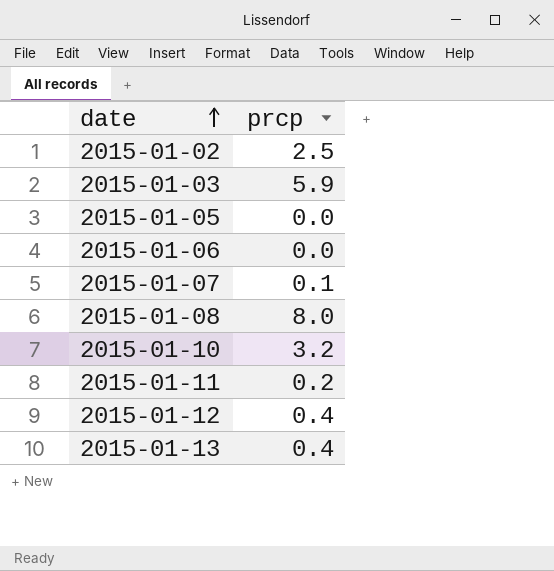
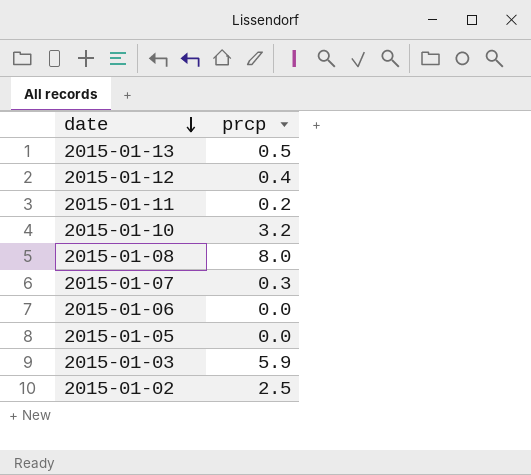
row order: date ascending -> date descending
2015-01-13 | prcp: 0.4 -> 0.5
2015-01-07 | prcp: 0.1 -> 0.3

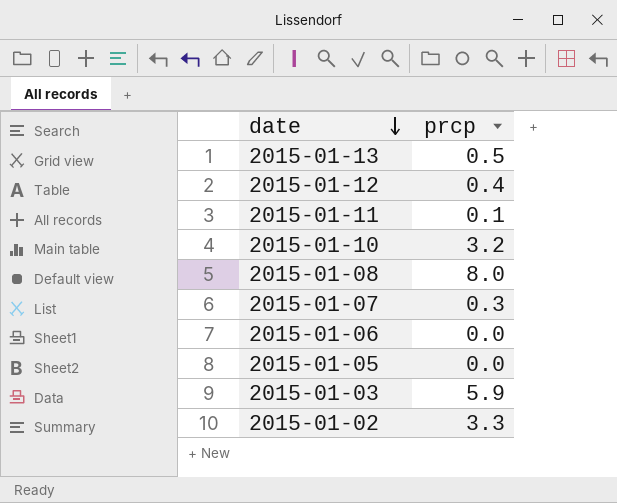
2015-01-11 | prcp: 0.2 -> 0.1
2015-01-02 | prcp: 2.5 -> 3.3

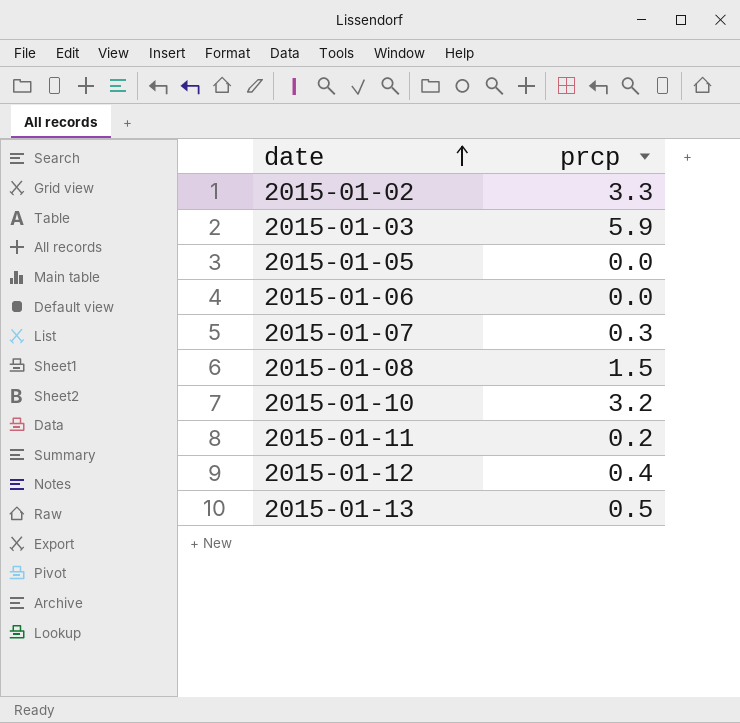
row order: date descending -> date ascending
2015-01-08 | prcp: 8.0 -> 1.5
2015-01-11 | prcp: 0.1 -> 0.2

